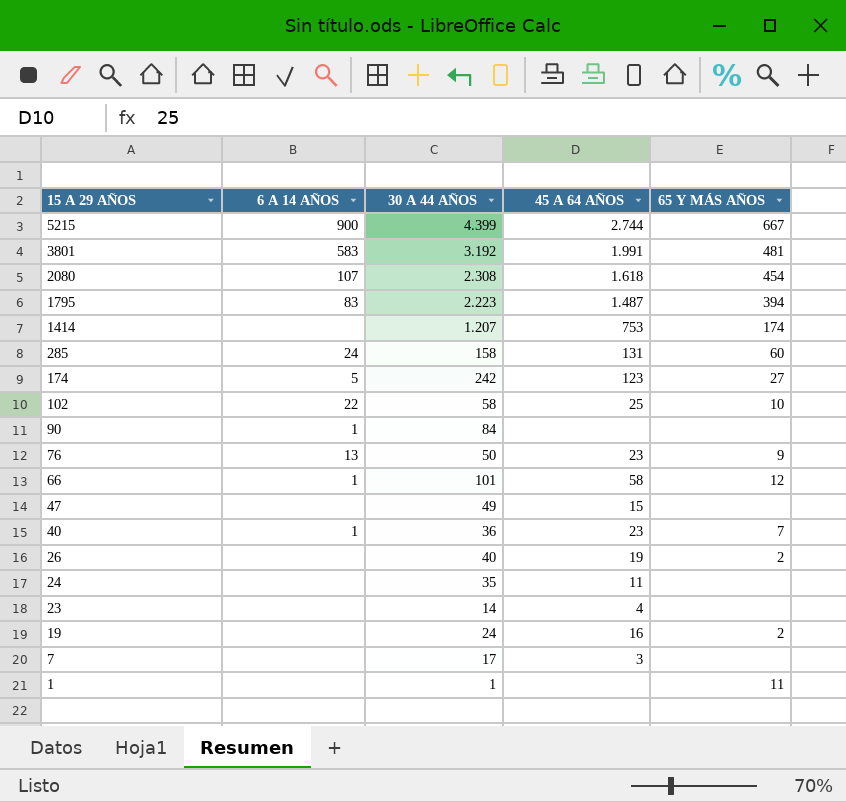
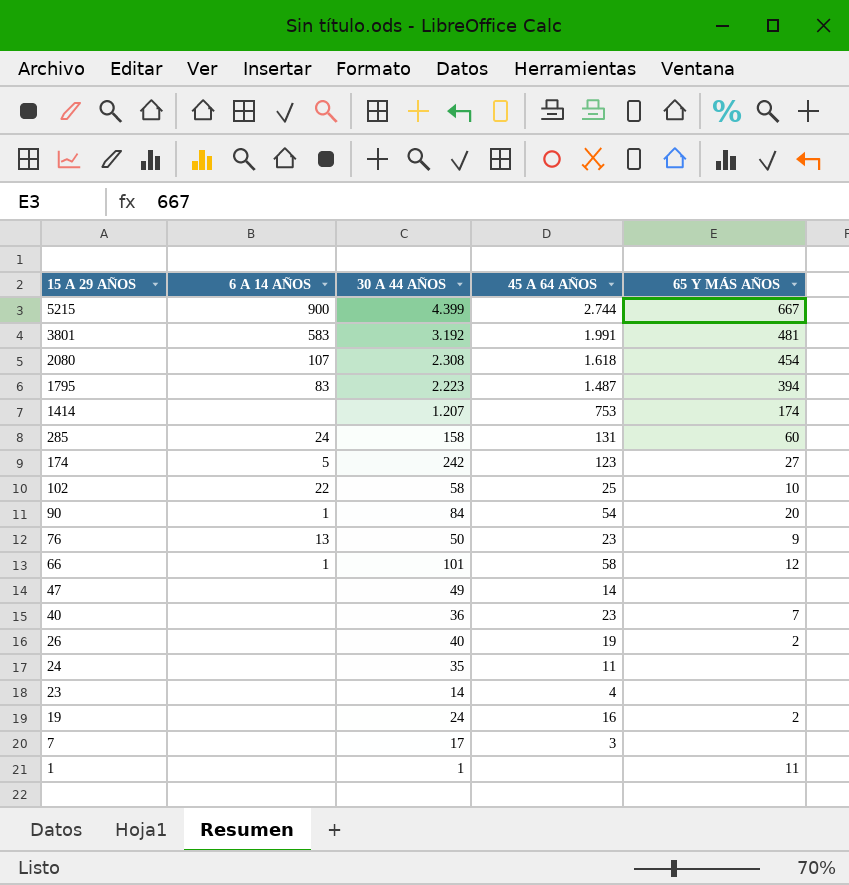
90 | 45 A 64 AÑOS: none -> 54
90 | 65 Y MÁS AÑOS: none -> 20
47 | 45 A 64 AÑOS: 15 -> 14
40 | 6 A 14 AÑOS: 1 -> none

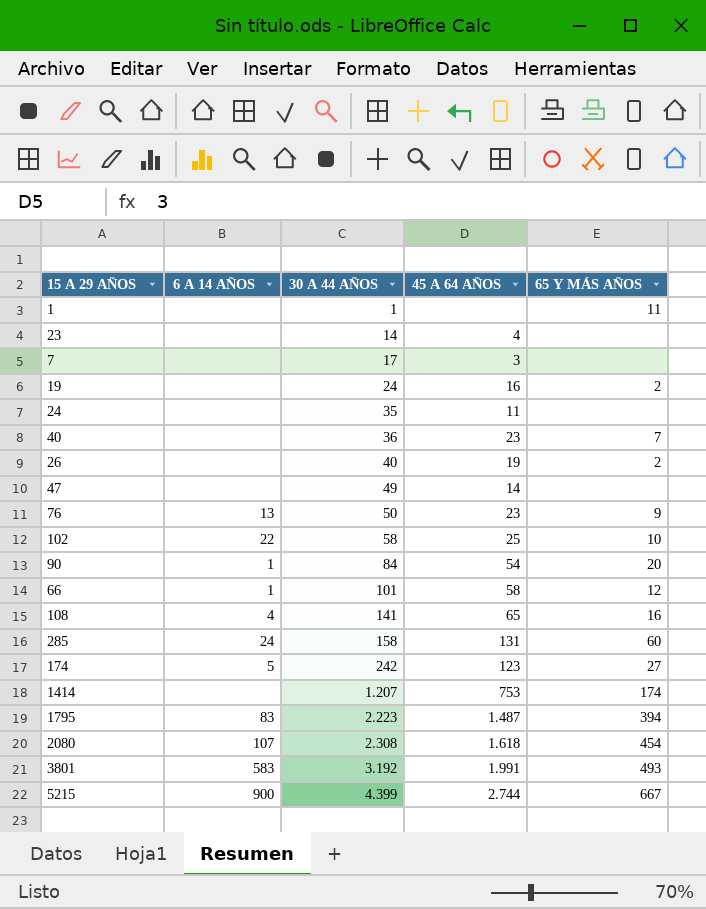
row order: 15 A 29 AÑOS descending -> 30 A 44 AÑOS ascending
row 108: none -> 4 | 141 | 65 | 16
3801 | 65 Y MÁS AÑOS: 481 -> 493

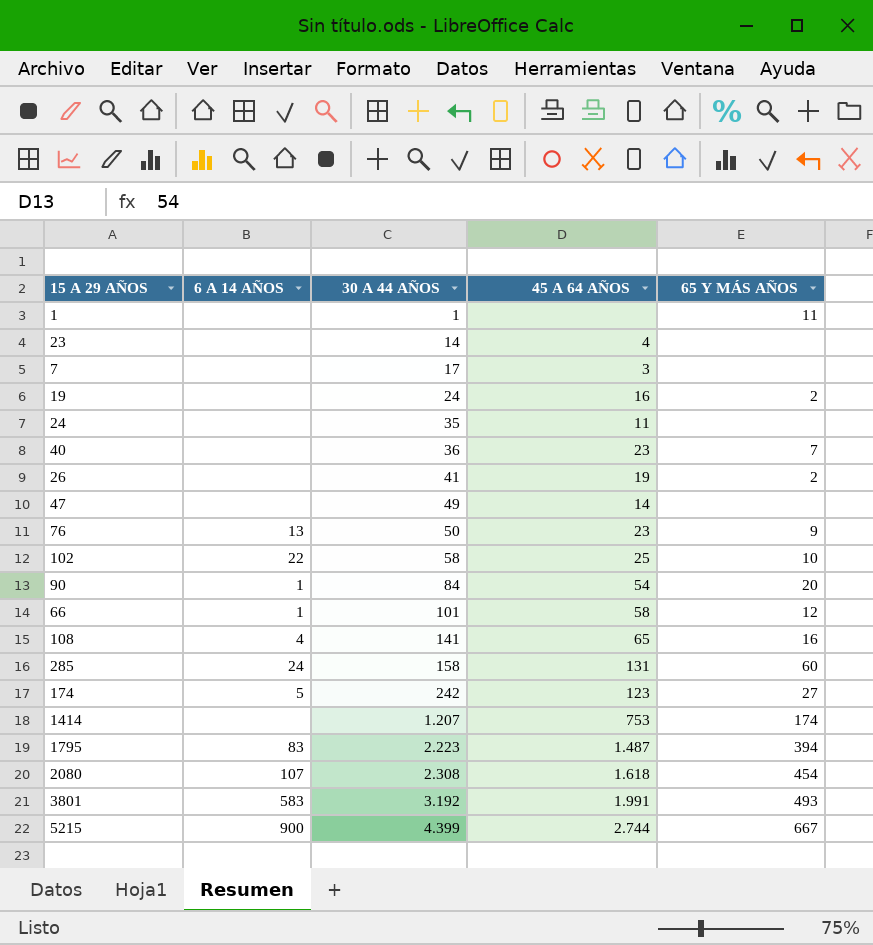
26 | 30 A 44 AÑOS: 40 -> 41

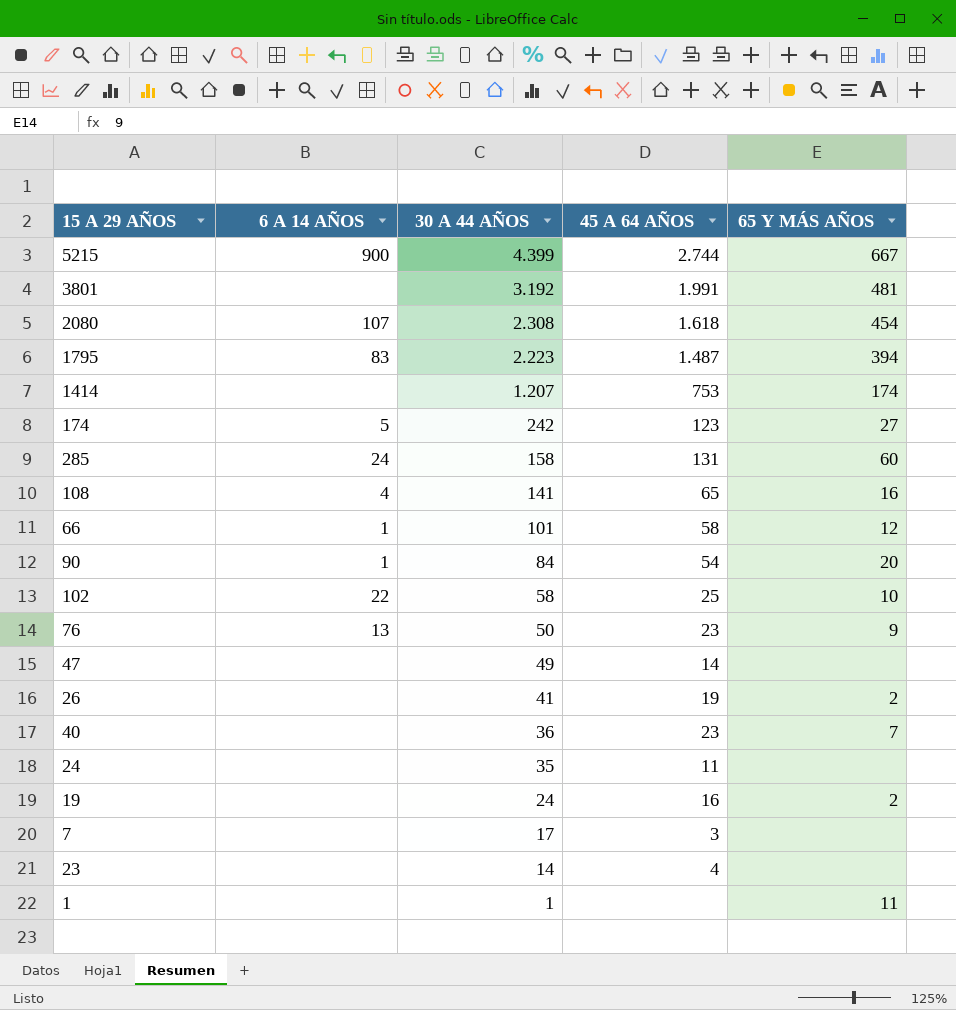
row order: 30 A 44 AÑOS ascending -> 30 A 44 AÑOS descending
3801 | 6 A 14 AÑOS: 583 -> none
3801 | 65 Y MÁS AÑOS: 493 -> 481

